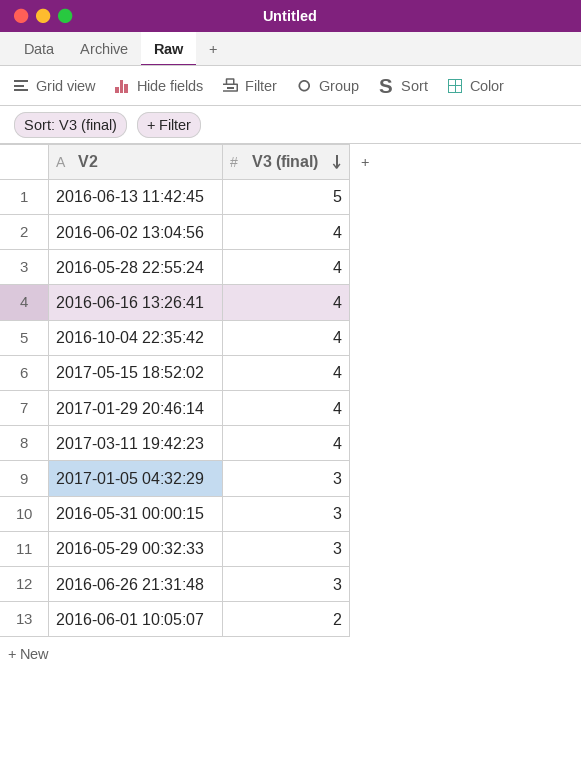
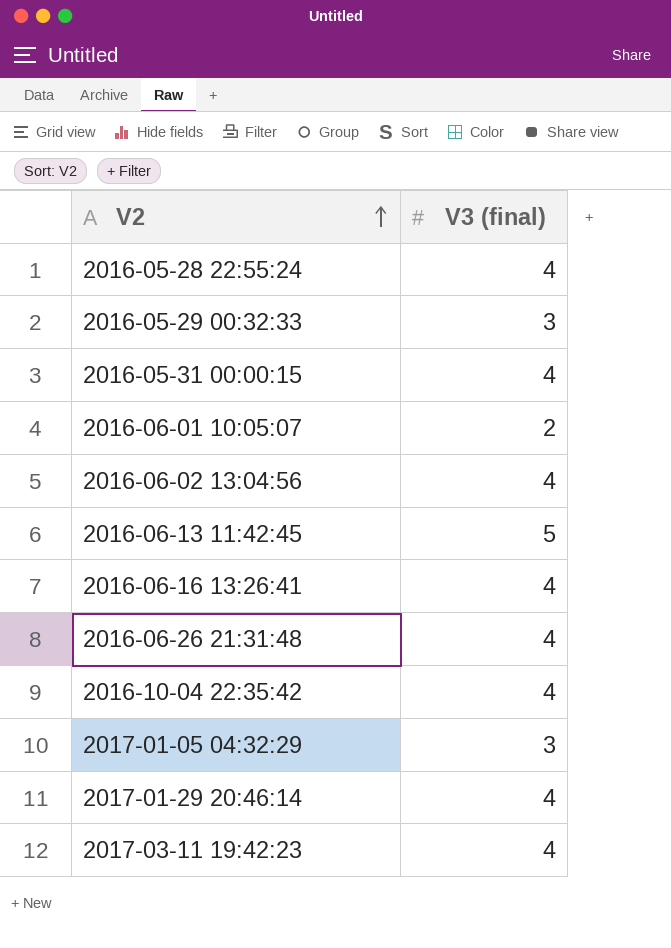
row order: V3 (final) descending -> V2 ascending
row 2017-05-15 18:52:02: 4 -> none
2016-05-31 00:00:15 | V3 (final): 3 -> 4
2016-06-26 21:31:48 | V3 (final): 3 -> 4

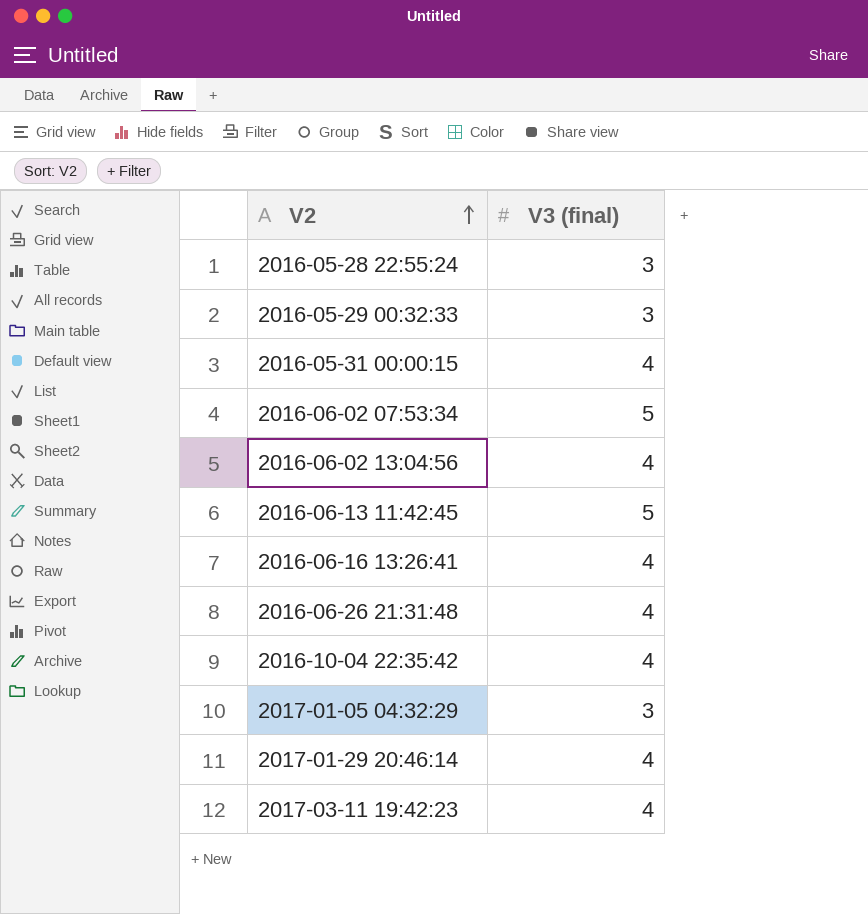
row 2016-06-01 10:05:07: 2 -> none
2016-05-28 22:55:24 | V3 (final): 4 -> 3
row 2016-06-02 07:53:34: none -> 5

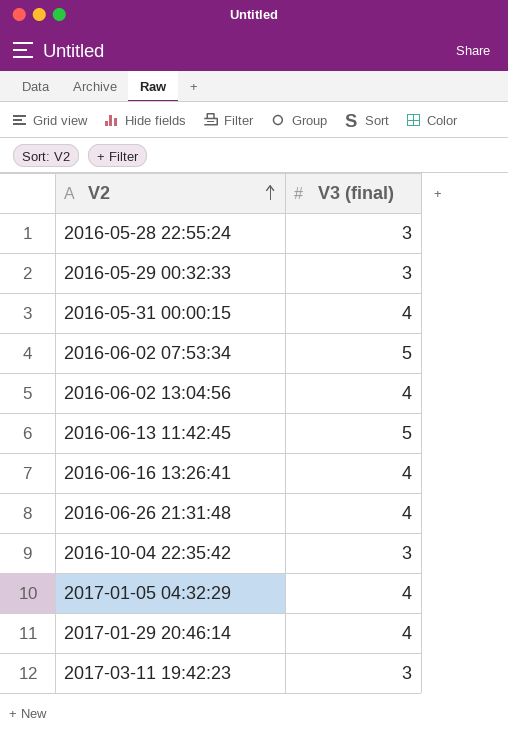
2016-10-04 22:35:42 | V3 (final): 4 -> 3
2017-01-05 04:32:29 | V3 (final): 3 -> 4
2017-03-11 19:42:23 | V3 (final): 4 -> 3

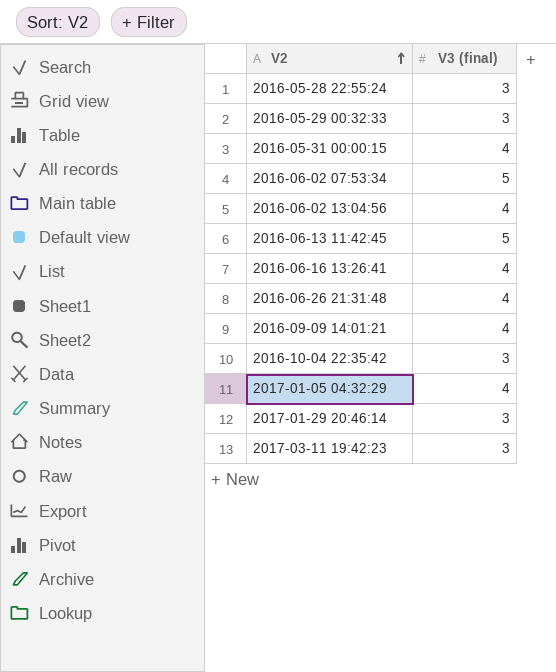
row 2016-09-09 14:01:21: none -> 4
2017-01-29 20:46:14 | V3 (final): 4 -> 3

